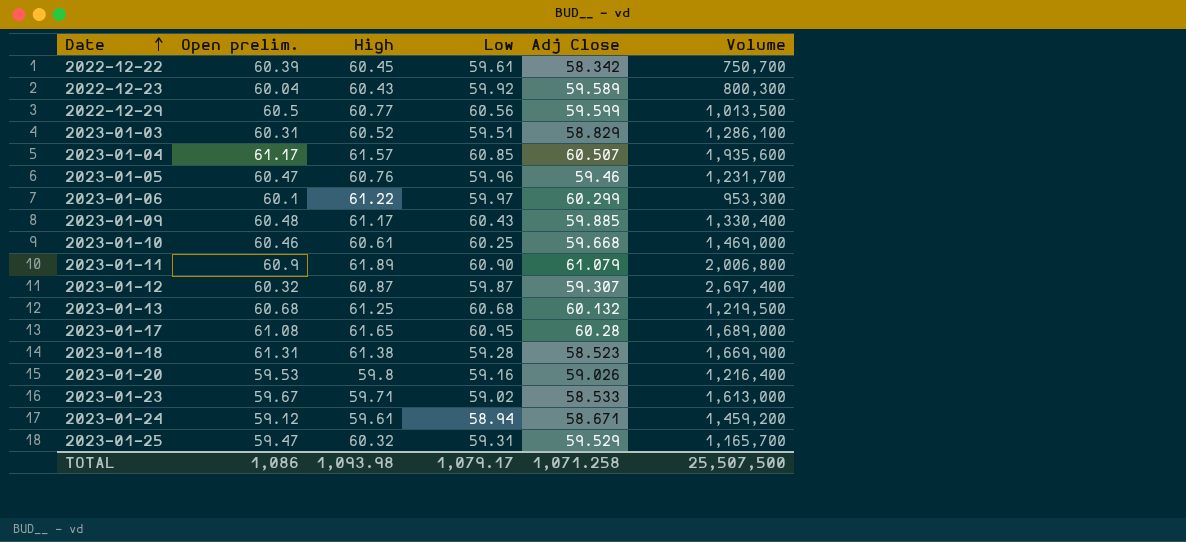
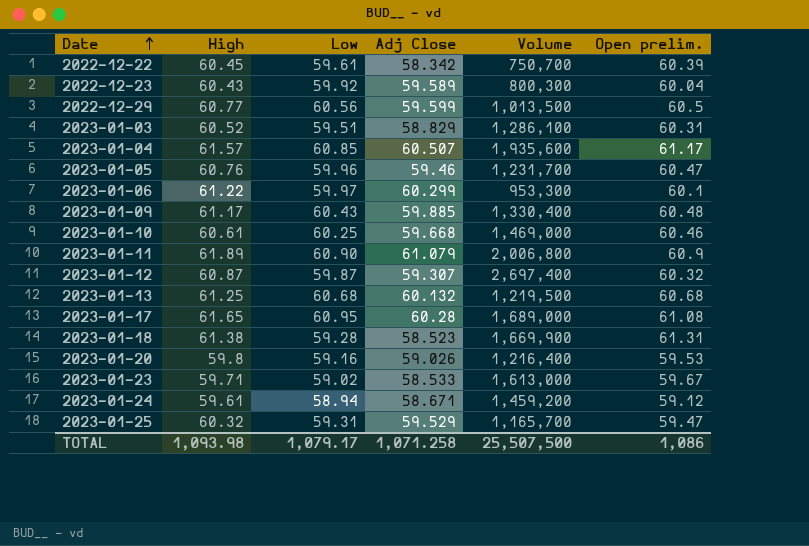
column Open prelim. | position: 2 -> 6

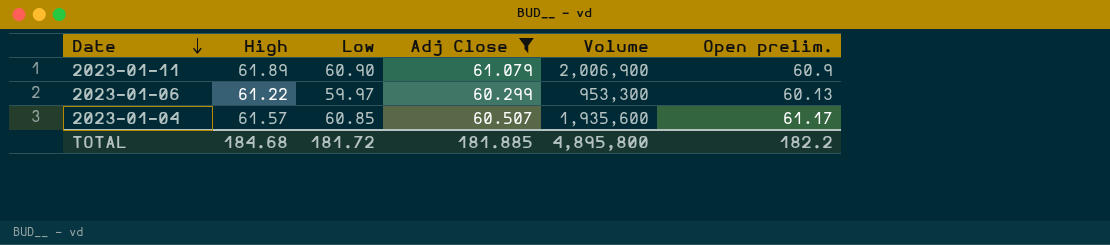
filter: none -> Adj Close >= 60.299
row order: Date ascending -> Date descending
2023-01-11 | Volume: 2,006,800 -> 2,006,900
2023-01-06 | Open prelim.: 60.1 -> 60.13
TOTAL | High: 1,093.98 -> 184.68
TOTAL | Low: 1,079.17 -> 181.72
TOTAL | Adj Close: 1,071.258 -> 181.885
TOTAL | Volume: 25,507,500 -> 4,895,800
TOTAL | Open prelim.: 1,086 -> 182.2

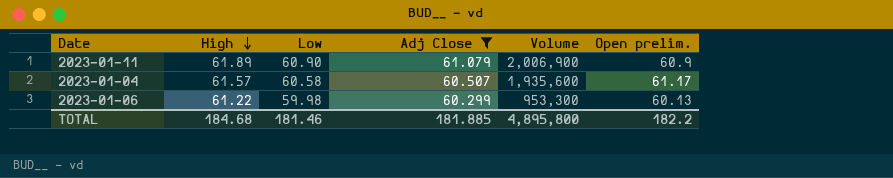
row order: Date descending -> High descending
2023-01-04 | Low: 60.85 -> 60.58
2023-01-06 | Low: 59.97 -> 59.98
TOTAL | Low: 181.72 -> 181.46

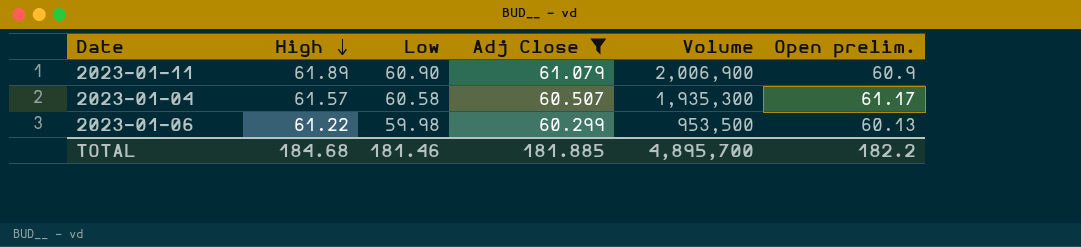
2023-01-04 | Volume: 1,935,600 -> 1,935,300
2023-01-06 | Volume: 953,300 -> 953,500
TOTAL | Volume: 4,895,800 -> 4,895,700

